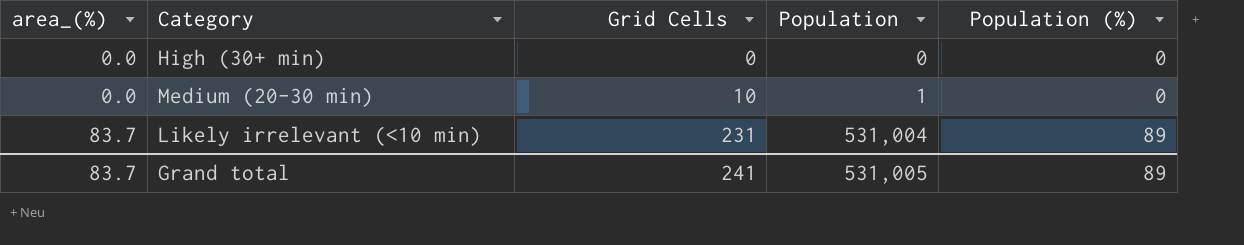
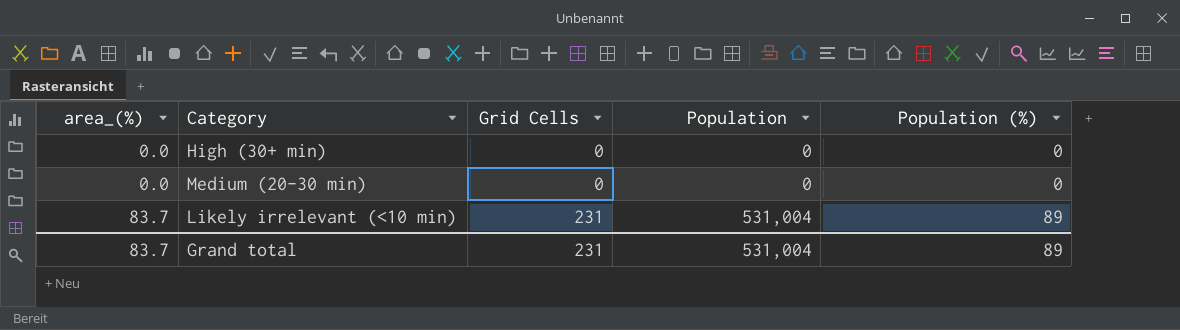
Medium (20-30 min) | Grid Cells: 10 -> 0
Medium (20-30 min) | Population: 1 -> 0
Grand total | Grid Cells: 241 -> 231
Grand total | Population: 531,005 -> 531,004

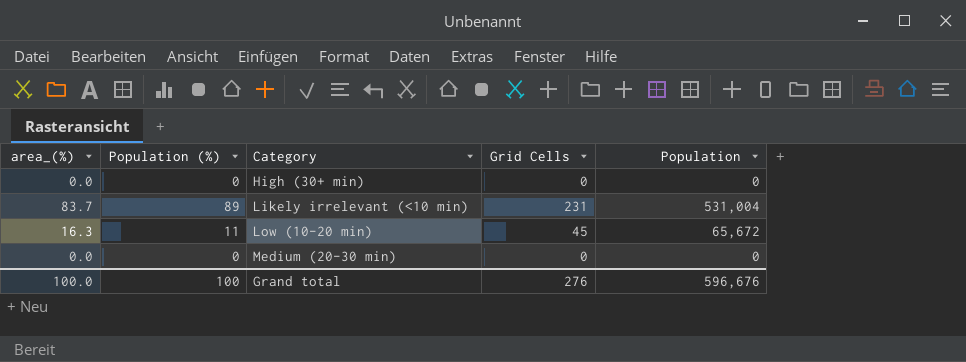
row order: area_(%) ascending -> Category ascending
column Population (%) | position: 5 -> 2
row Low (10-20 min): none -> 16.3 | 11 | 45 | 65,672
Grand total | area_(%): 83.7 -> 100.0
Grand total | Population (%): 89 -> 100
Grand total | Grid Cells: 231 -> 276
Grand total | Population: 531,004 -> 596,676

